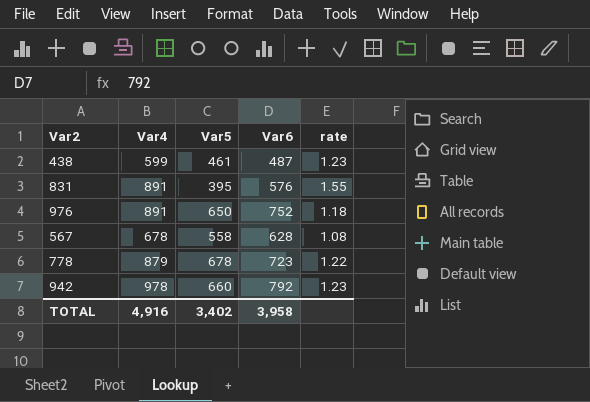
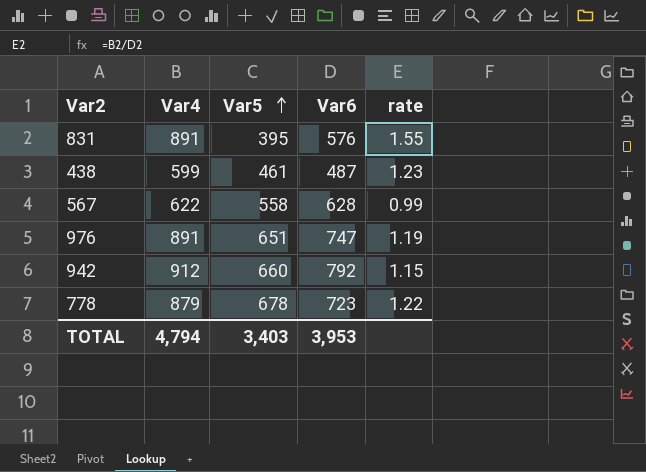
row order: none -> Var5 ascending
567 | Var4: 678 -> 622
567 | rate: 1.08 -> 0.99
976 | Var5: 650 -> 651
976 | Var6: 752 -> 747
976 | rate: 1.18 -> 1.19
942 | Var4: 978 -> 912
942 | rate: 1.23 -> 1.15
TOTAL | Var4: 4,916 -> 4,794
TOTAL | Var5: 3,402 -> 3,403
TOTAL | Var6: 3,958 -> 3,953

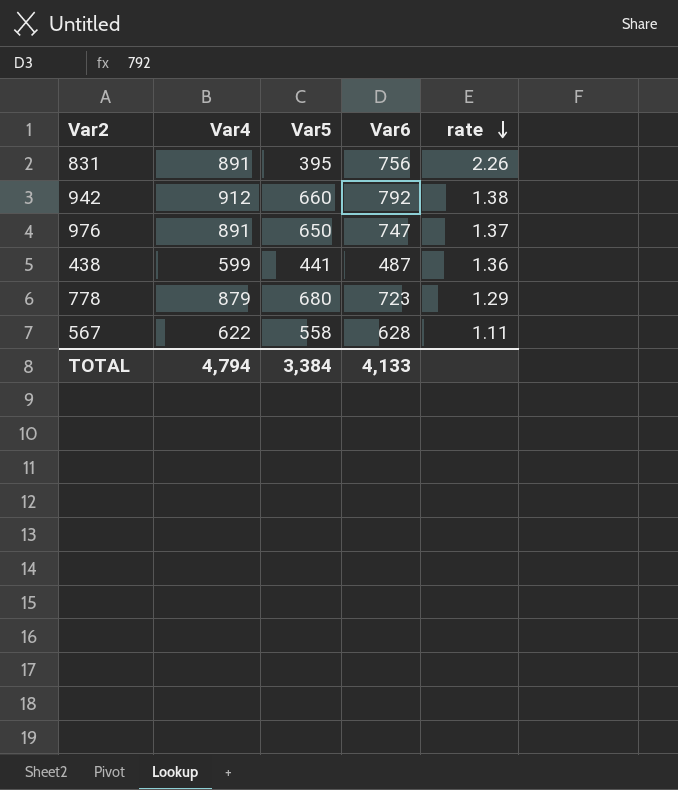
row order: Var5 ascending -> rate descending
column rate | formula: [Var4] / [Var6] -> [Var4] / [Var5]
831 | Var6: 576 -> 756
976 | Var5: 651 -> 650
438 | Var5: 461 -> 441
778 | Var5: 678 -> 680
TOTAL | Var5: 3,403 -> 3,384
TOTAL | Var6: 3,953 -> 4,133

